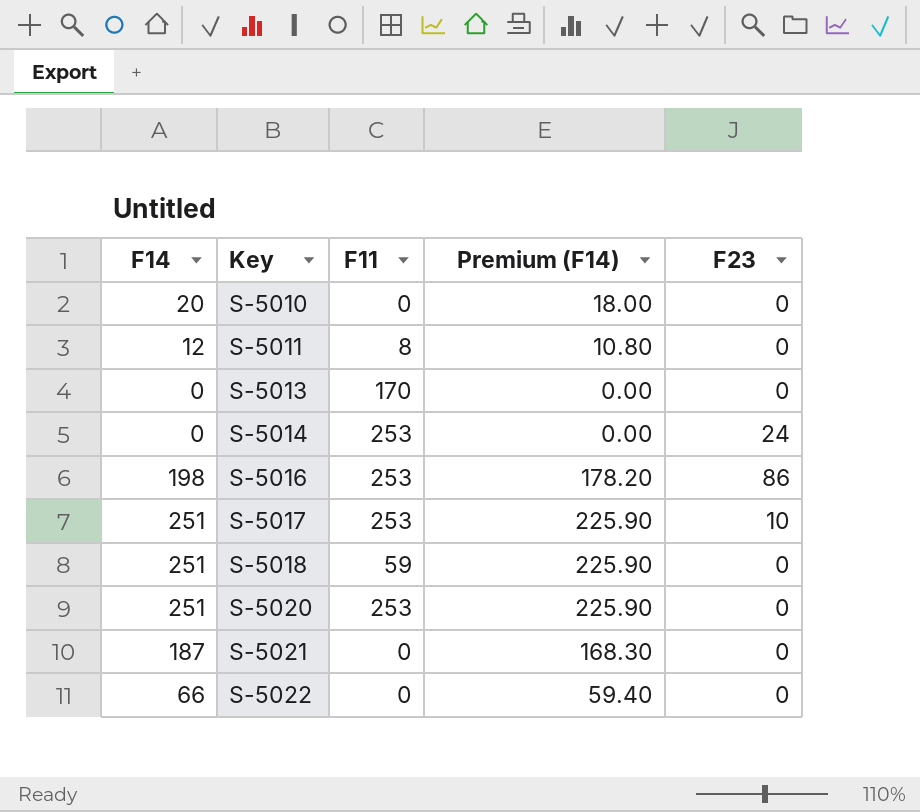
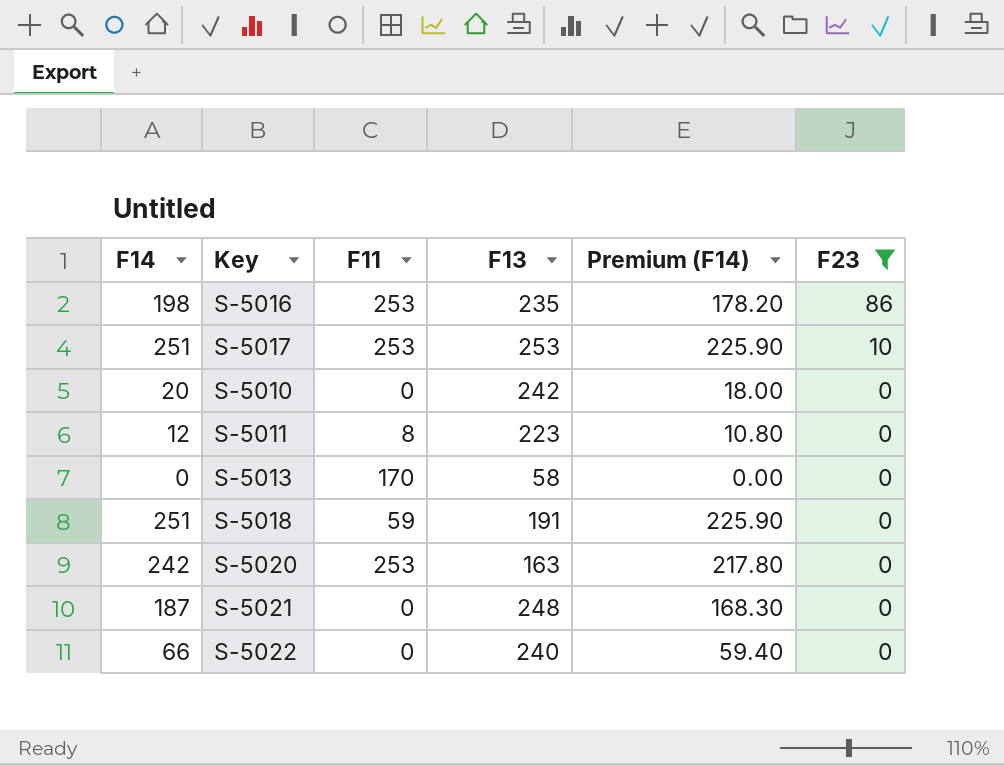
filter: none -> F23 != 24
row order: Key ascending -> F23 descending
column F13 | position: none -> 4
S-5020 | F14: 251 -> 242
S-5020 | Premium (F14): 225.90 -> 217.80

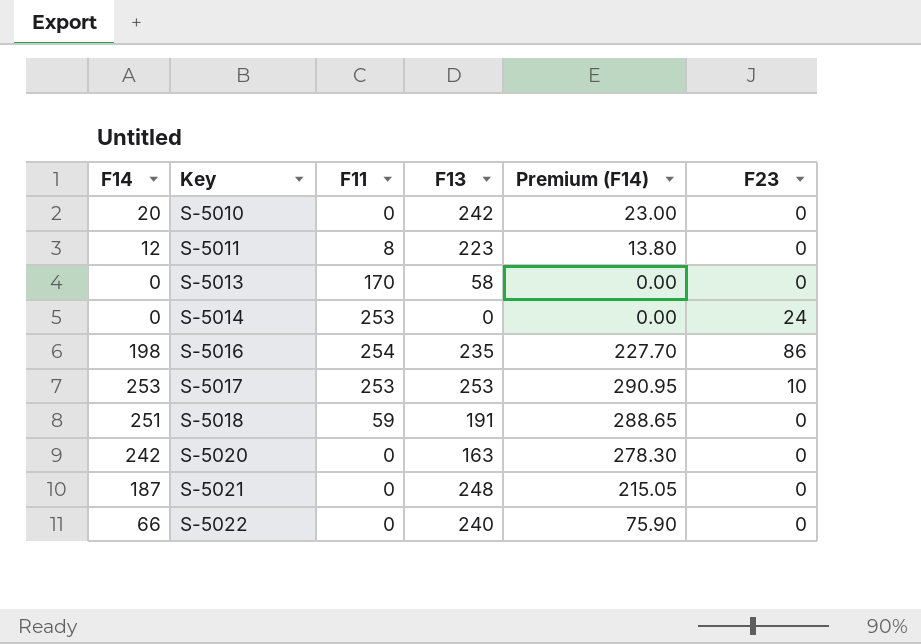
filter: F23 != 24 -> none
row order: F23 descending -> Key ascending
column Premium (F14) | formula: [F14] * 0.9 -> [F14] * 1.15
S-5016 | F11: 253 -> 254
S-5017 | F14: 251 -> 253
S-5020 | F11: 253 -> 0

